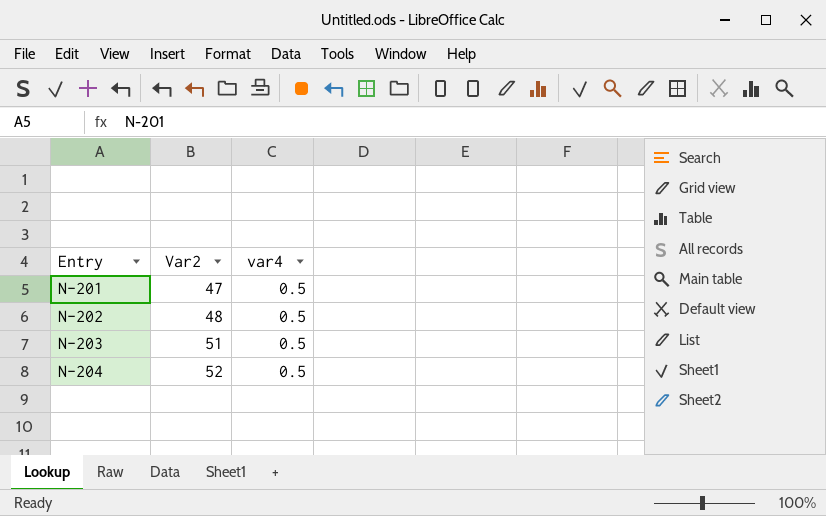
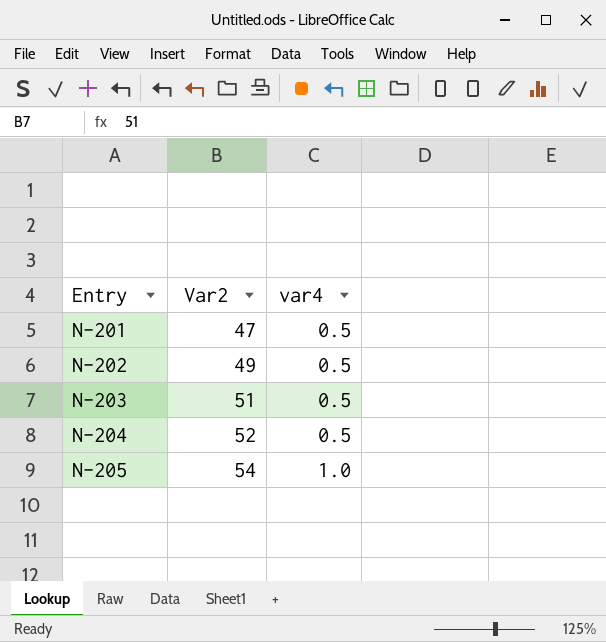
N-202 | Var2: 48 -> 49
row N-205: none -> 54 | 1.0

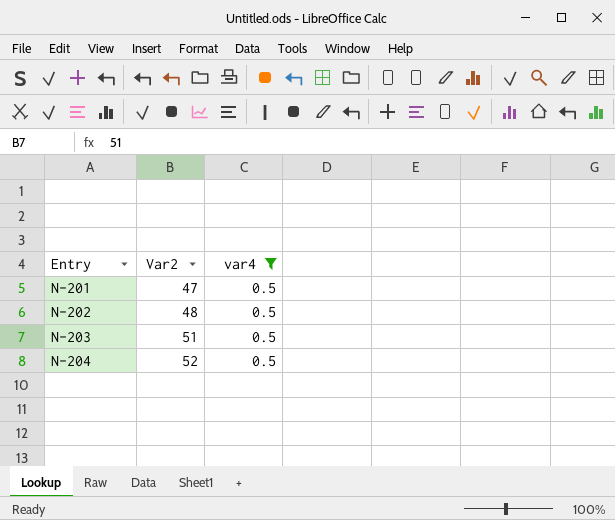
filter: none -> var4 = 0.5
N-202 | Var2: 49 -> 48

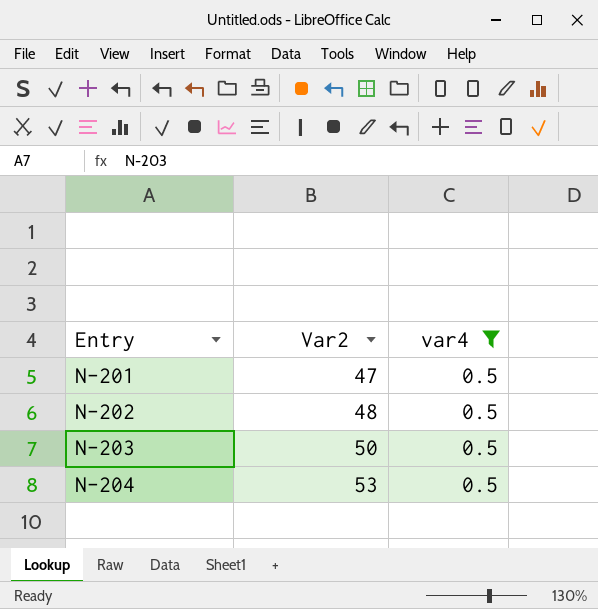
N-203 | Var2: 51 -> 50
N-204 | Var2: 52 -> 53

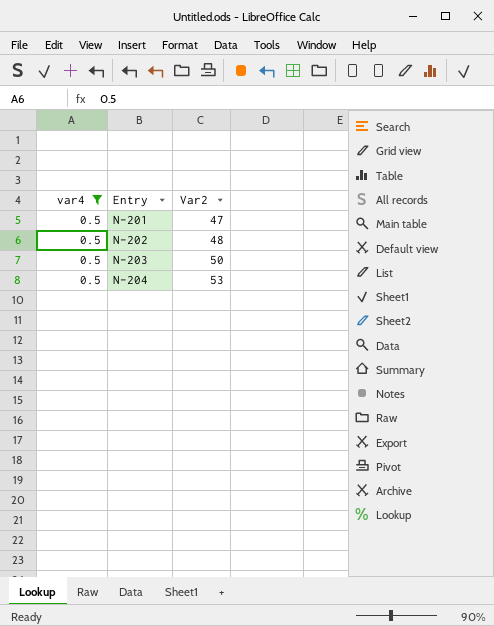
column var4 | position: 3 -> 1

